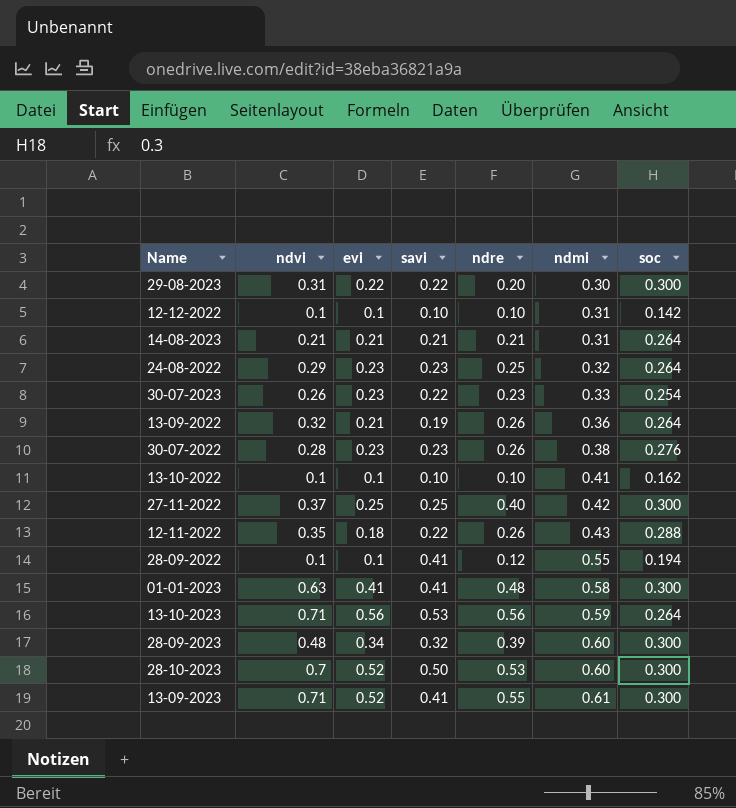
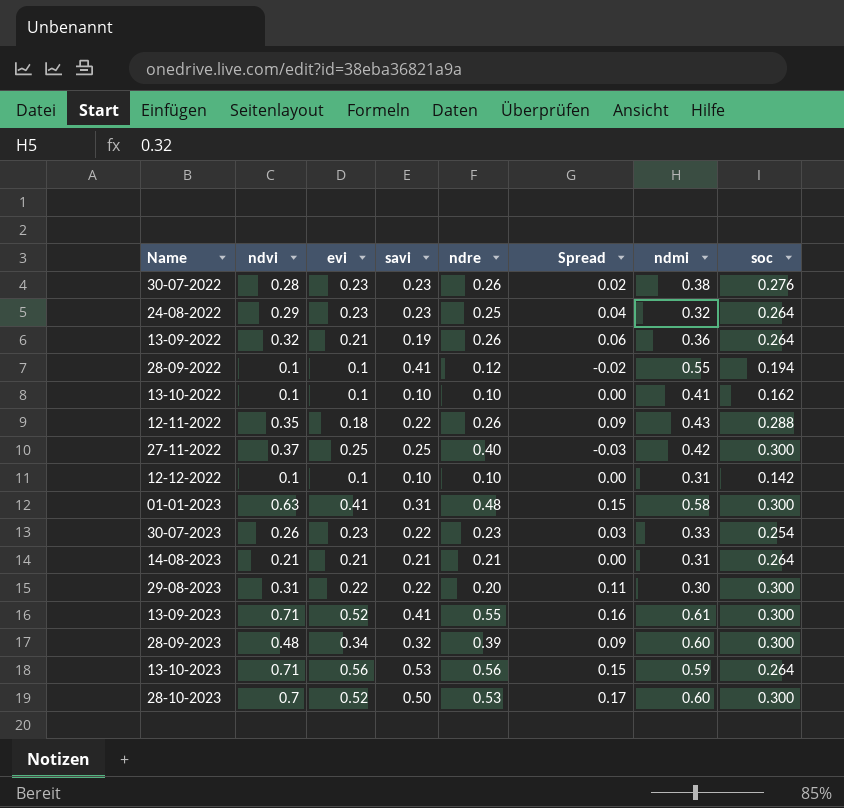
row order: ndmi ascending -> Name ascending
column Spread | formula: none -> [ndvi] - [ndre]
01-01-2023 | savi: 0.41 -> 0.31

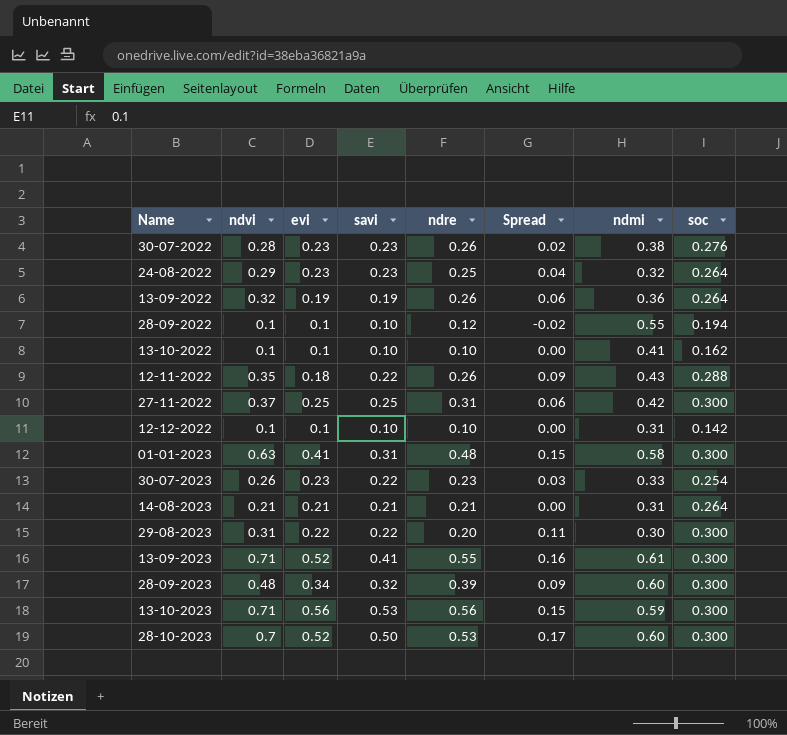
13-09-2022 | evi: 0.21 -> 0.19
28-09-2022 | savi: 0.41 -> 0.10
27-11-2022 | ndre: 0.40 -> 0.31
27-11-2022 | Spread: -0.03 -> 0.06
13-10-2023 | soc: 0.264 -> 0.300

